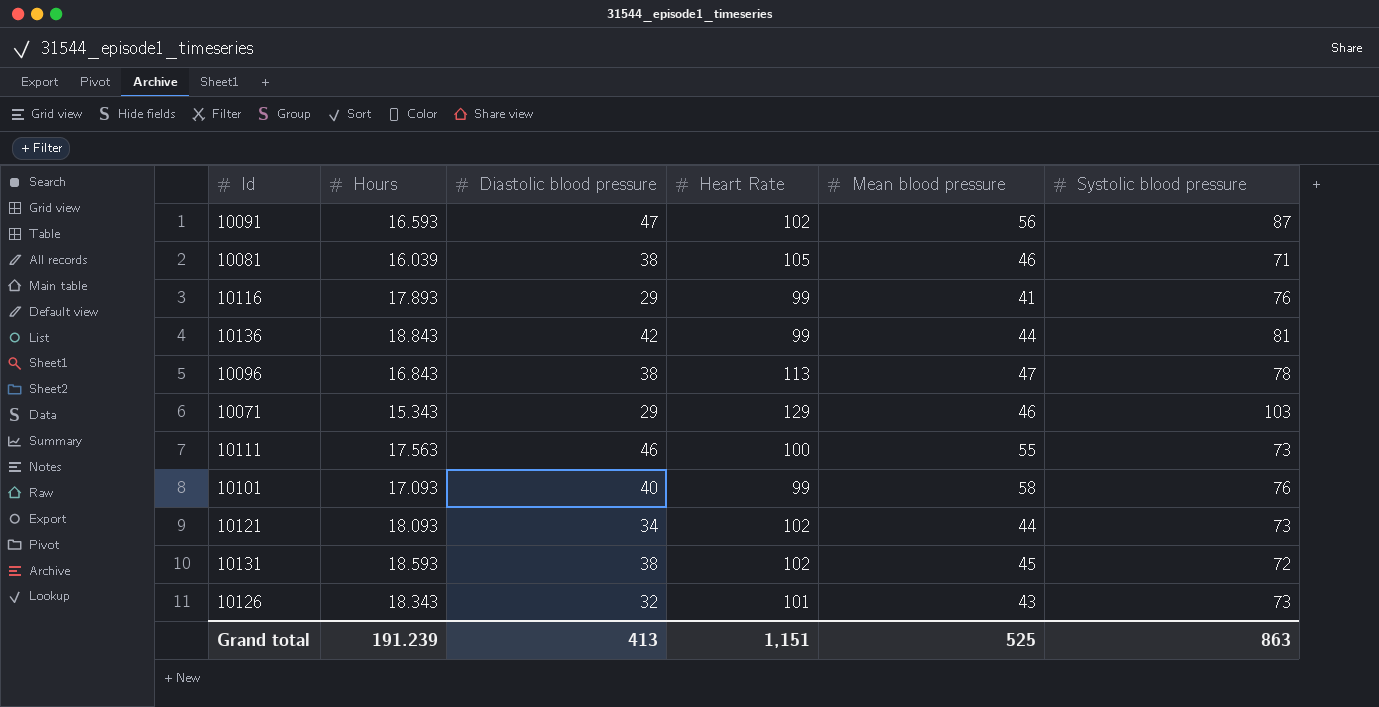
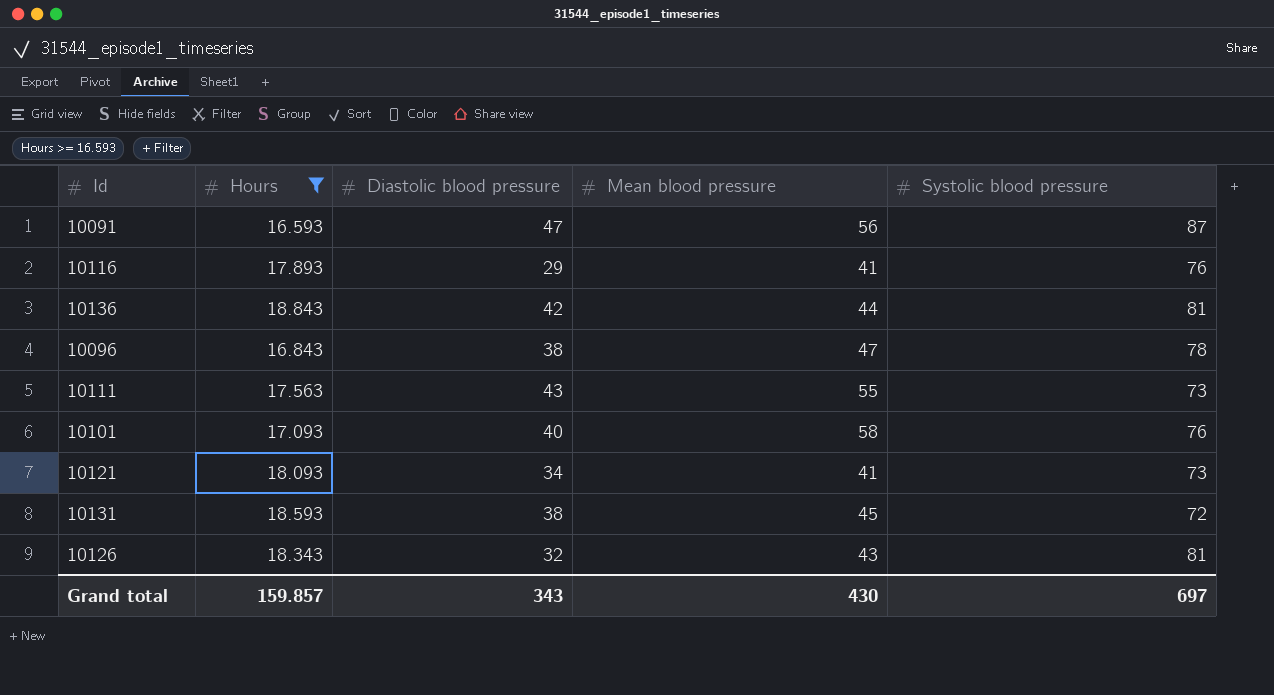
filter: none -> Hours >= 16.593
column Heart Rate | position: 4 -> none
10111 | Diastolic blood pressure: 46 -> 43
10121 | Mean blood pressure: 44 -> 41
10126 | Systolic blood pressure: 73 -> 81
Grand total | Hours: 191.239 -> 159.857
Grand total | Diastolic blood pressure: 413 -> 343
Grand total | Mean blood pressure: 525 -> 430
Grand total | Systolic blood pressure: 863 -> 697

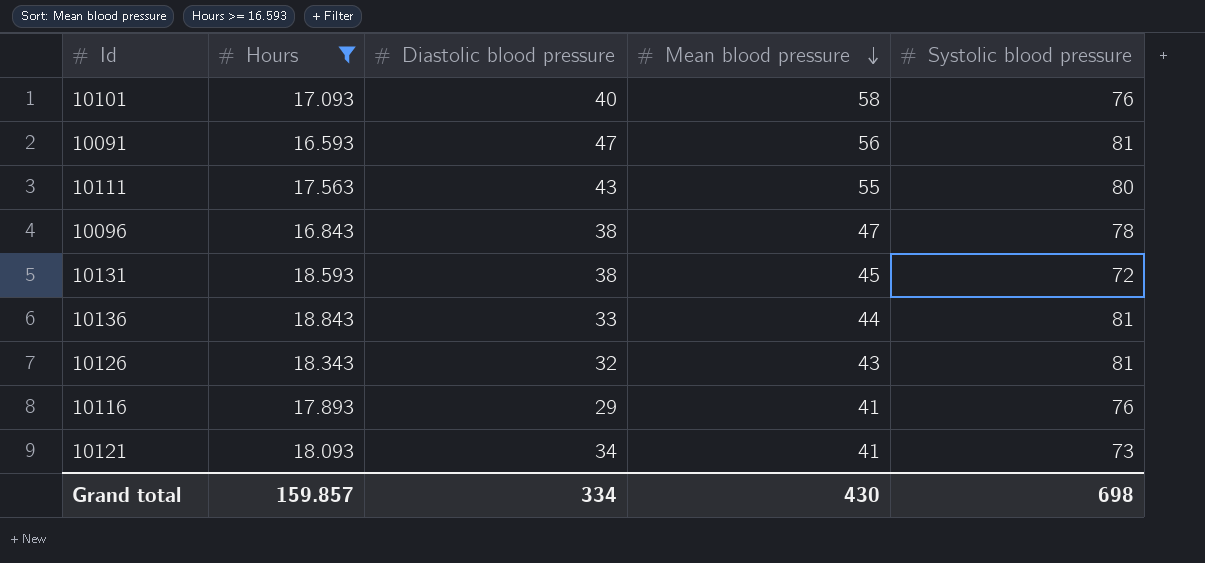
row order: none -> Mean blood pressure descending
10091 | Systolic blood pressure: 87 -> 81
10111 | Systolic blood pressure: 73 -> 80
10136 | Diastolic blood pressure: 42 -> 33
Grand total | Diastolic blood pressure: 343 -> 334
Grand total | Systolic blood pressure: 697 -> 698

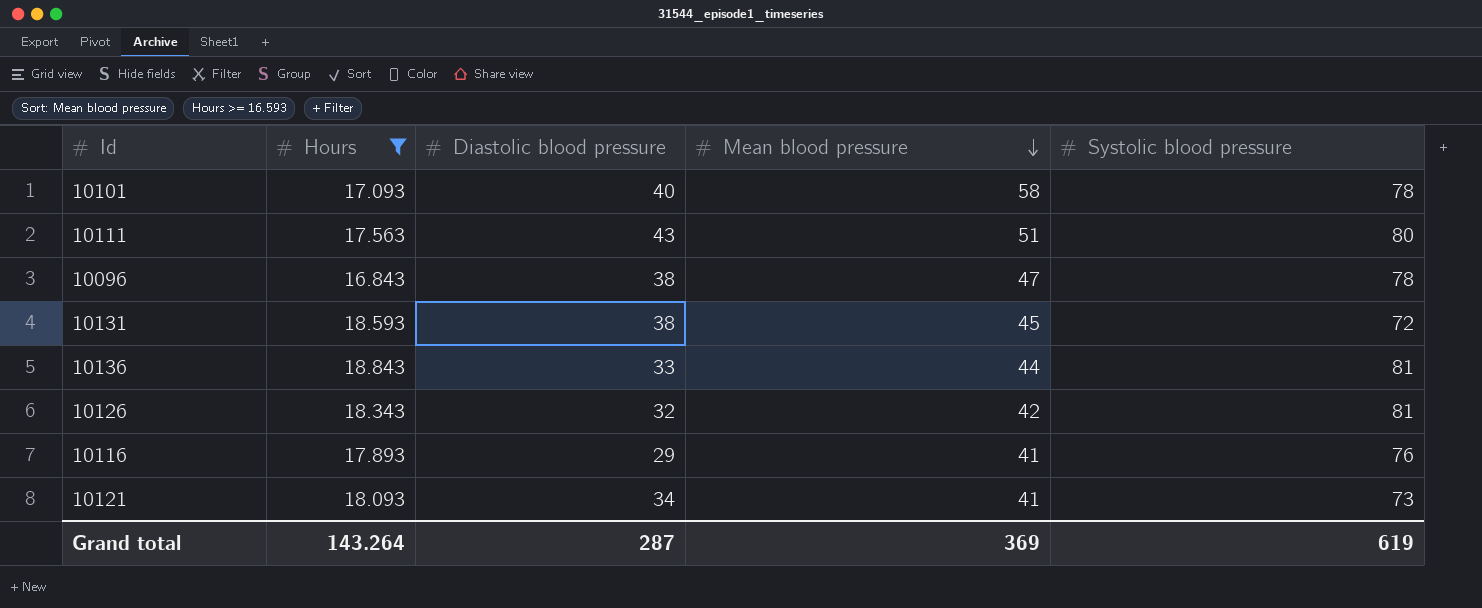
row 10091: 16.593 | 47 | 56 | 81 -> none
10101 | Systolic blood pressure: 76 -> 78
10111 | Mean blood pressure: 55 -> 51
10126 | Mean blood pressure: 43 -> 42
Grand total | Hours: 159.857 -> 143.264
Grand total | Diastolic blood pressure: 334 -> 287
Grand total | Mean blood pressure: 430 -> 369
Grand total | Systolic blood pressure: 698 -> 619

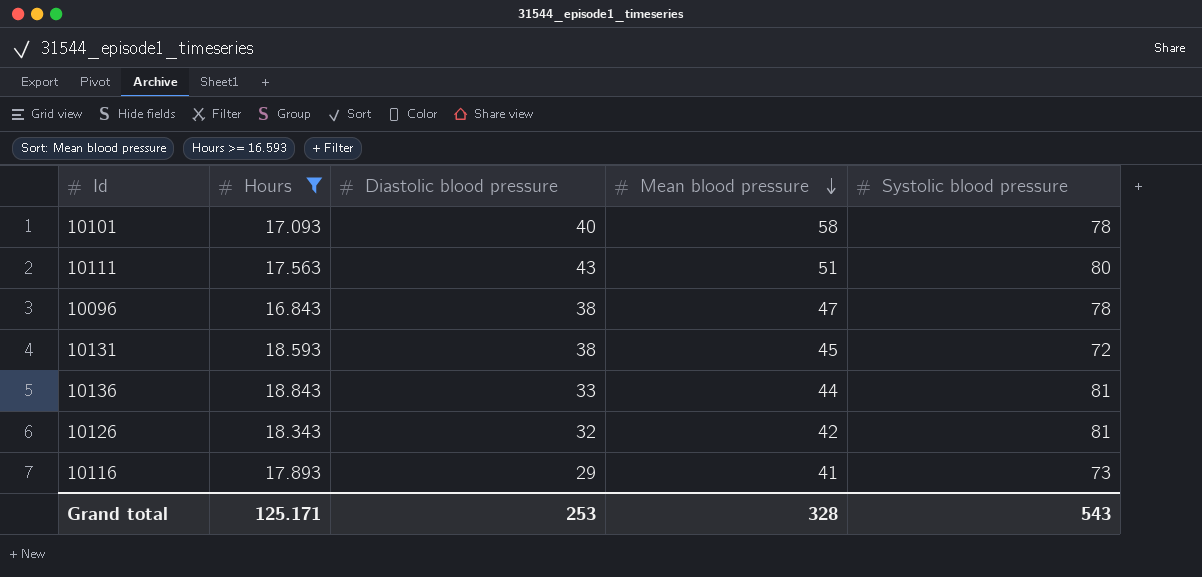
row 10121: 18.093 | 34 | 41 | 73 -> none
10116 | Systolic blood pressure: 76 -> 73
Grand total | Hours: 143.264 -> 125.171
Grand total | Diastolic blood pressure: 287 -> 253
Grand total | Mean blood pressure: 369 -> 328
Grand total | Systolic blood pressure: 619 -> 543

